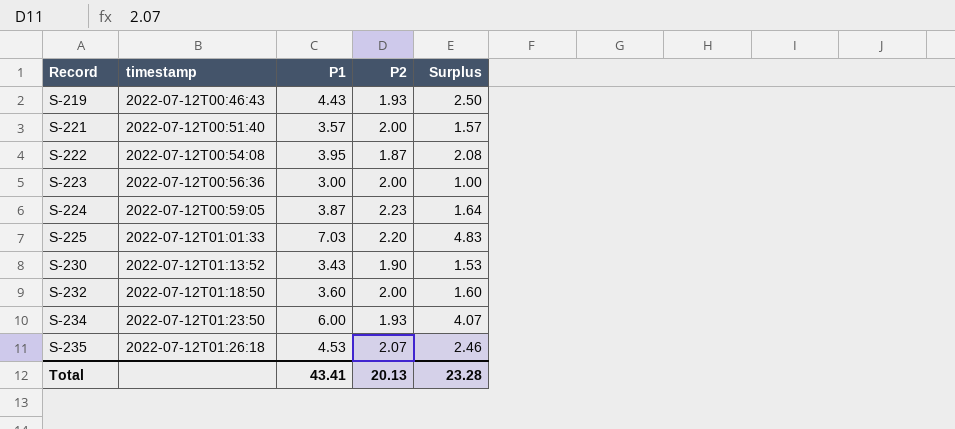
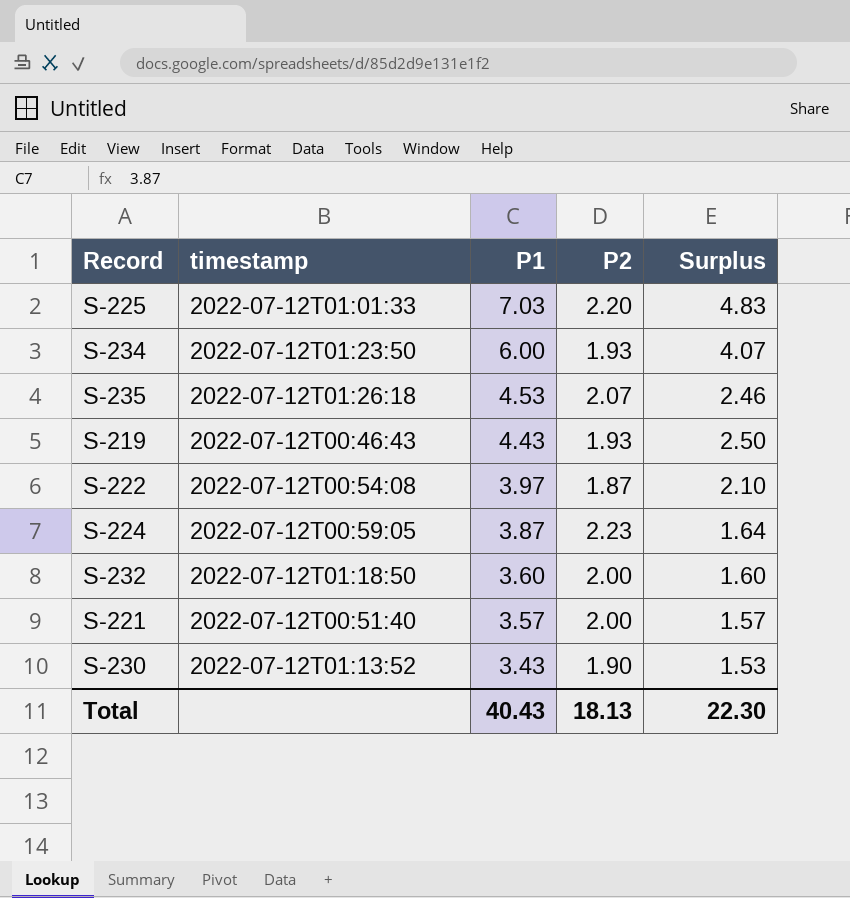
row order: Record ascending -> P1 descending
row S-223: 2022-07-12T00:56:36 | 3.00 | 2.00 | 1.00 -> none
S-222 | P1: 3.95 -> 3.97
S-222 | Surplus: 2.08 -> 2.10
Total | P1: 43.41 -> 40.43
Total | P2: 20.13 -> 18.13
Total | Surplus: 23.28 -> 22.30

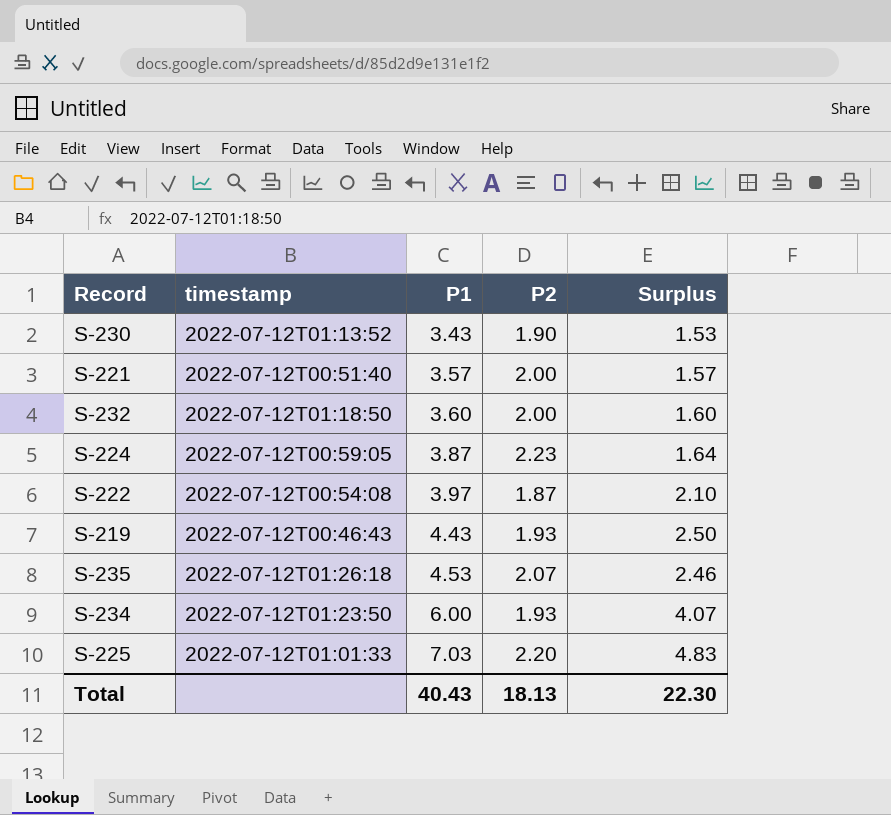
row order: P1 descending -> P1 ascending

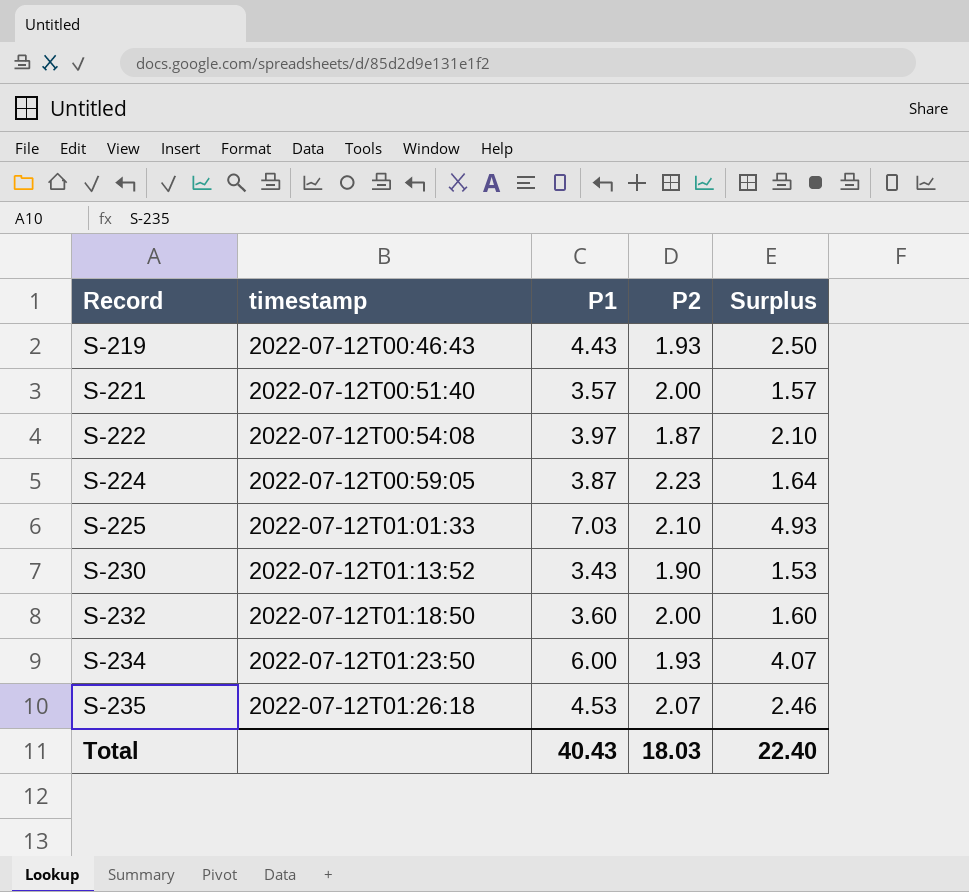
row order: P1 ascending -> Record ascending
S-225 | P2: 2.20 -> 2.10
S-225 | Surplus: 4.83 -> 4.93
Total | P2: 18.13 -> 18.03
Total | Surplus: 22.30 -> 22.40

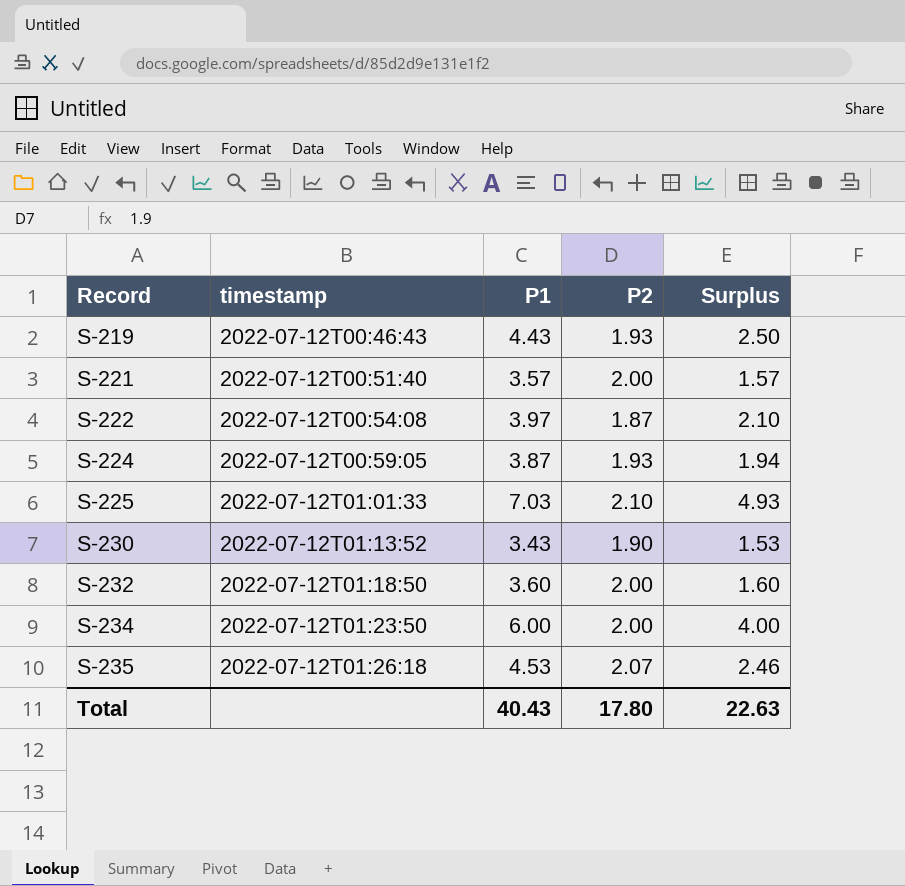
S-224 | P2: 2.23 -> 1.93
S-224 | Surplus: 1.64 -> 1.94
S-234 | P2: 1.93 -> 2.00
S-234 | Surplus: 4.07 -> 4.00
Total | P2: 18.03 -> 17.80
Total | Surplus: 22.40 -> 22.63

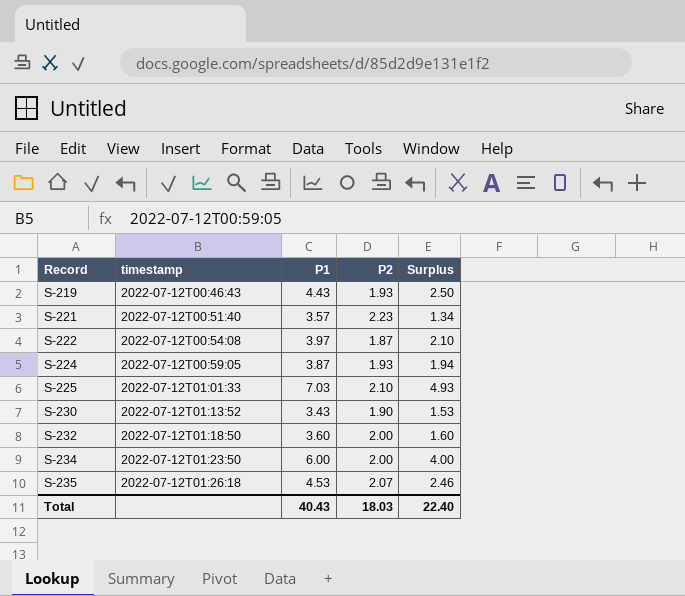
S-221 | P2: 2.00 -> 2.23
S-221 | Surplus: 1.57 -> 1.34
Total | P2: 17.80 -> 18.03
Total | Surplus: 22.63 -> 22.40

